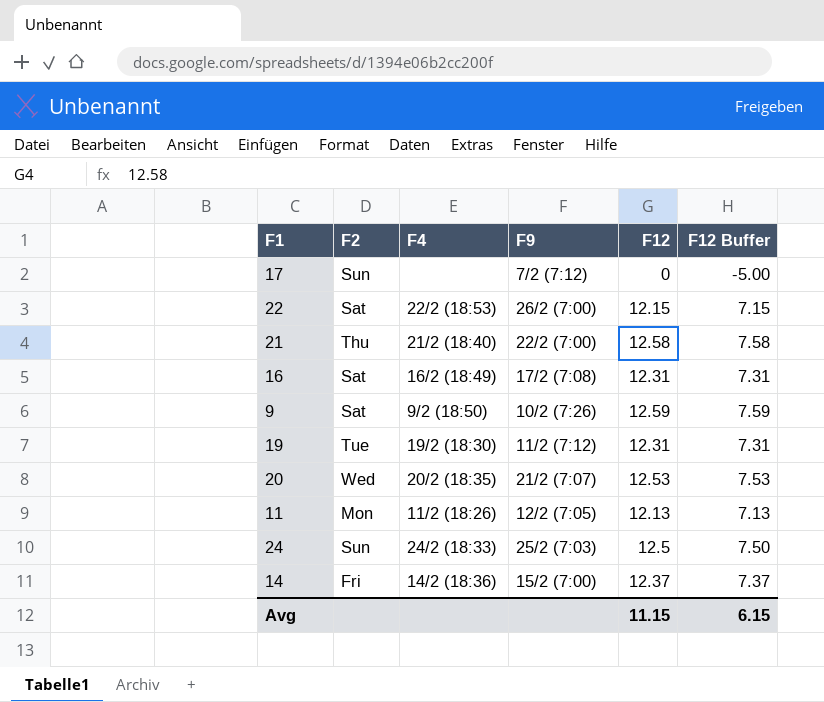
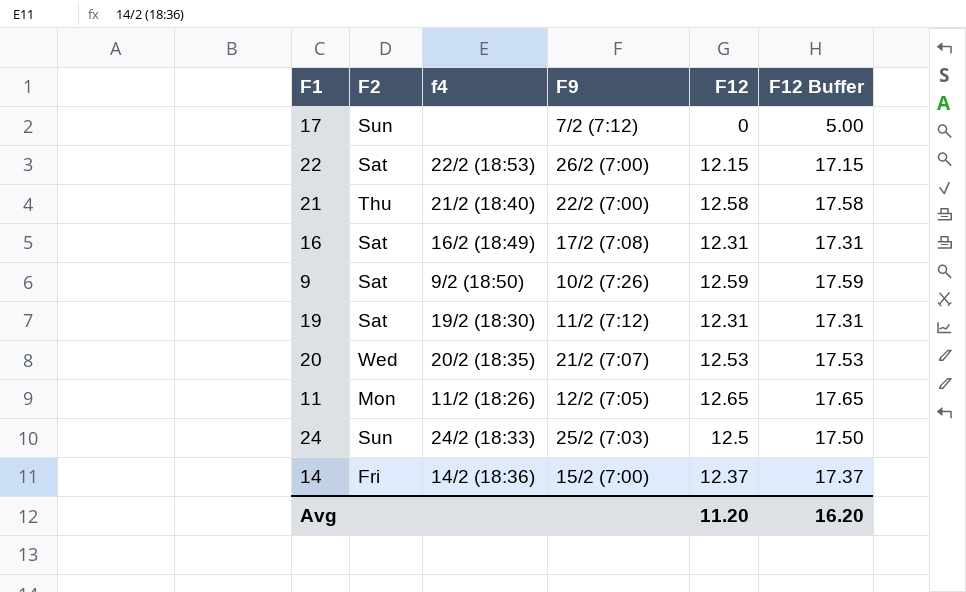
column name: F4 -> f4
column F12 Buffer | formula: [F12] - 5 -> [F12] + 5
19 | F2: Tue -> Sat
11 | F12: 12.13 -> 12.65
Avg | F12: 11.15 -> 11.20
Avg | F12 Buffer: 6.15 -> 16.20

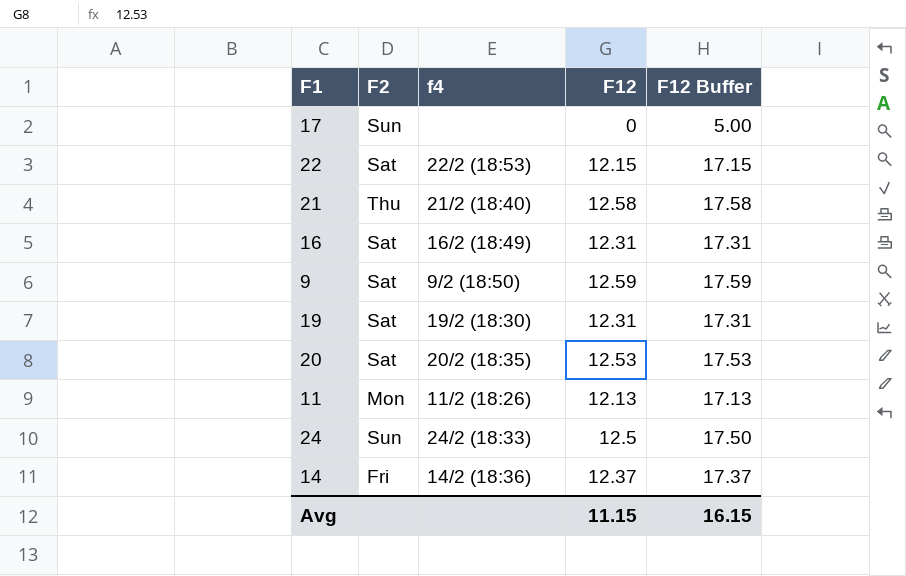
column F9 | position: 4 -> none
20 | F2: Wed -> Sat
11 | F12: 12.65 -> 12.13
11 | F12 Buffer: 17.65 -> 17.13
Avg | F12: 11.20 -> 11.15
Avg | F12 Buffer: 16.20 -> 16.15

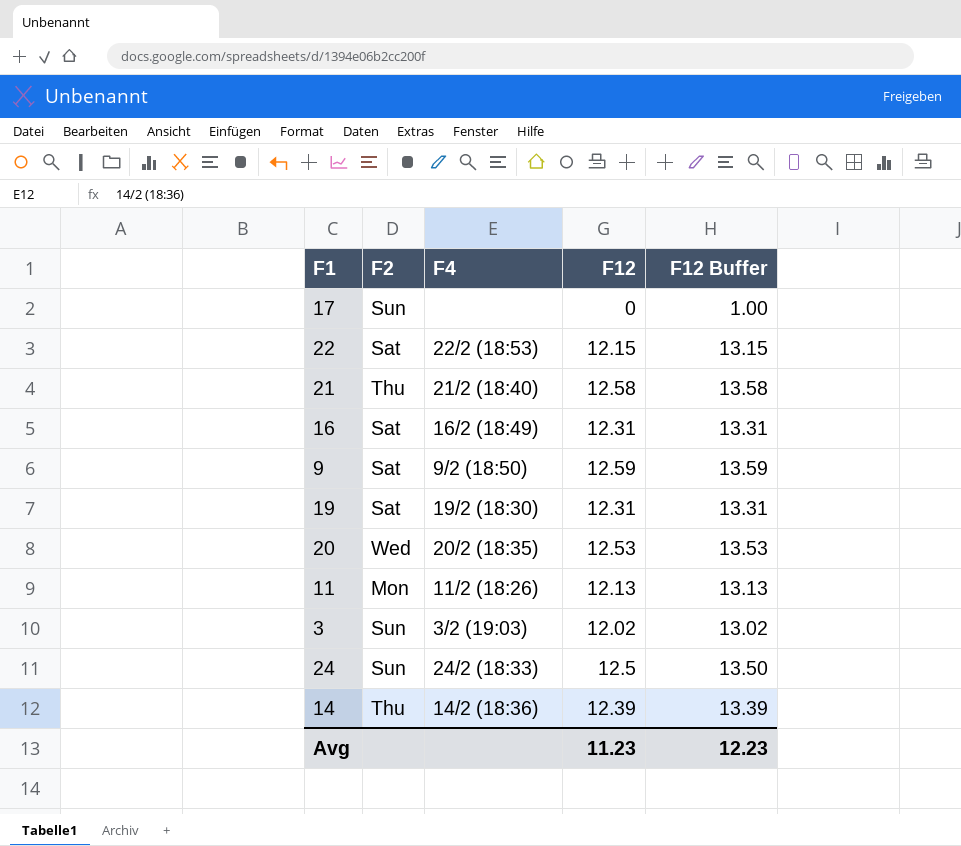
column name: f4 -> F4
column F12 Buffer | formula: [F12] + 5 -> [F12] + 1
20 | F2: Sat -> Wed
row 3: none -> Sun | 3/2 (19:03) | 12.02 | 13.02
14 | F2: Fri -> Thu
14 | F12: 12.37 -> 12.39
Avg | F12: 11.15 -> 11.23
Avg | F12 Buffer: 16.15 -> 12.23

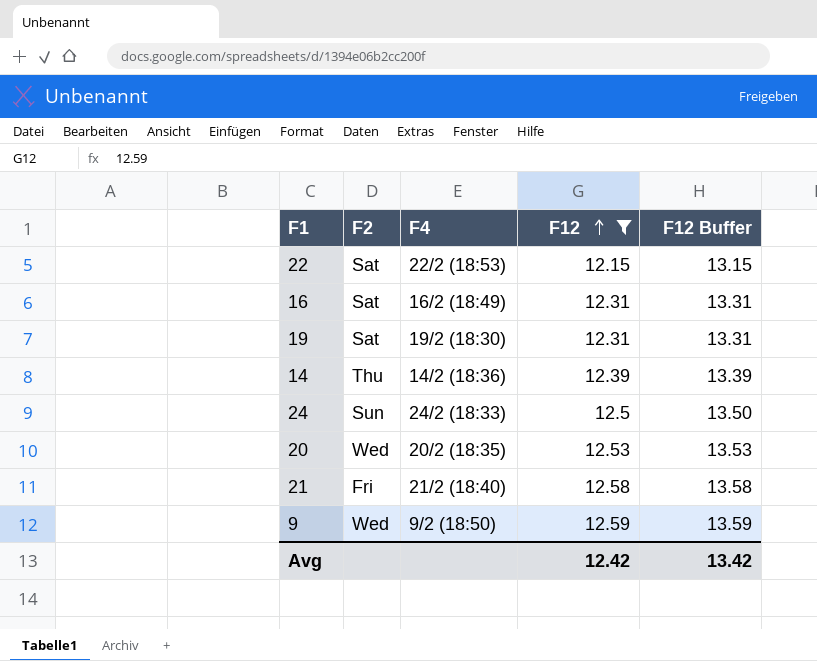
filter: none -> F12 >= 12.15
row order: none -> F12 ascending
21 | F2: Thu -> Fri
9 | F2: Sat -> Wed
Avg | F12: 11.23 -> 12.42
Avg | F12 Buffer: 12.23 -> 13.42

